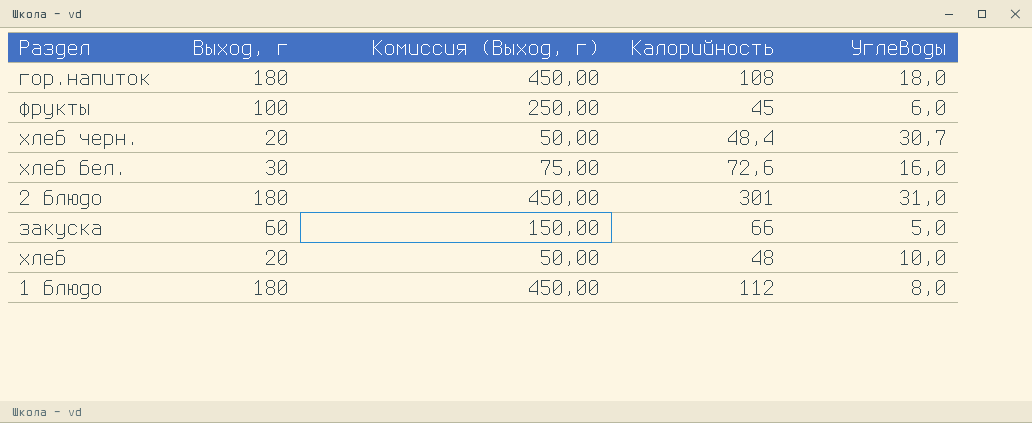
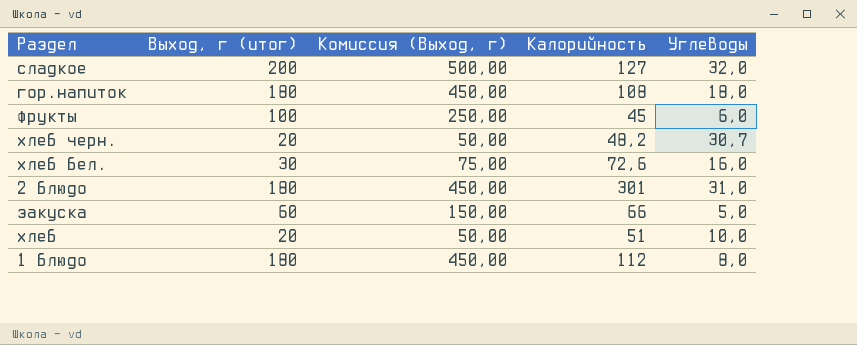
column name: Выход, г -> Выход, г (итог)
row сладкое: none -> 200 | 500,00 | 127 | 32,0
хлеб черн. | Калорийность: 48,4 -> 48,2
хлеб | Калорийность: 48 -> 51

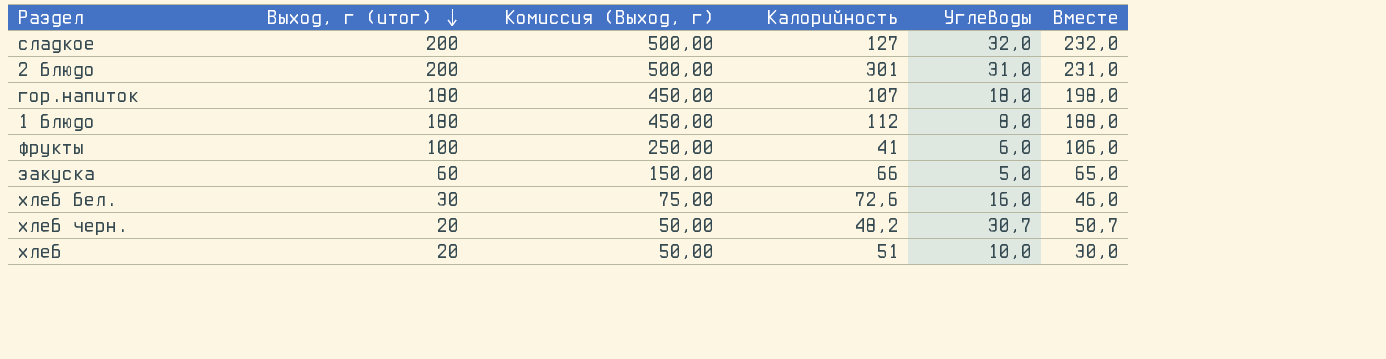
row order: none -> Выход, г (итог) descending
column Вместе | formula: none -> [Выход, г (итог)] + [Углеводы]
2 блюдо | Выход, г (итог): 180 -> 200
2 блюдо | Комиссия (Выход, г): 450,00 -> 500,00
гор.напиток | Калорийность: 108 -> 107
фрукты | Калорийность: 45 -> 41

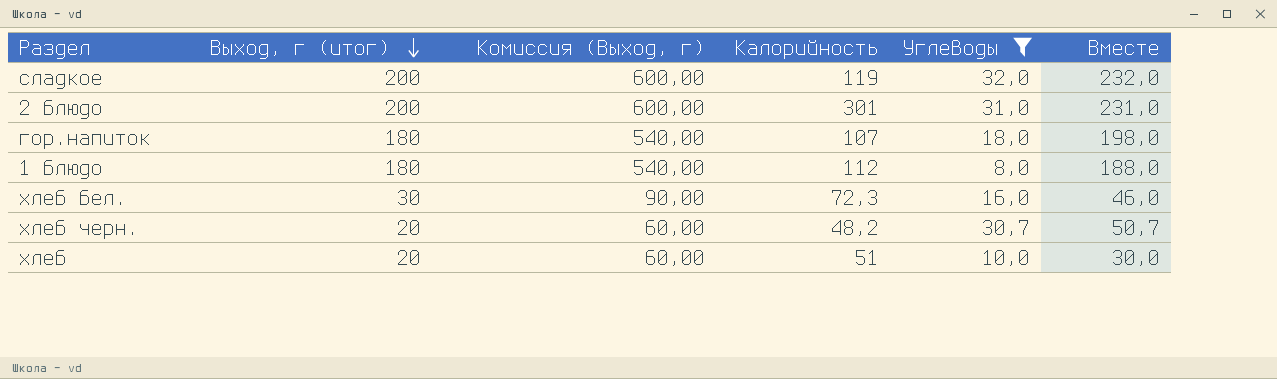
filter: none -> Углеводы >= 8,0
column Комиссия (Выход, г) | formula: [Выход, г (итог)] * 2,5 -> [Выход, г (итог)] * 3
сладкое | Калорийность: 127 -> 119
хлеб бел. | Калорийность: 72,6 -> 72,3

